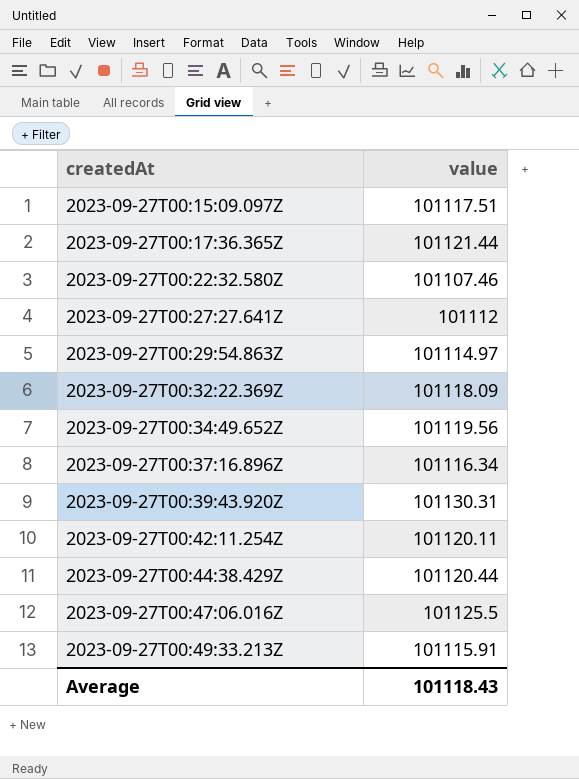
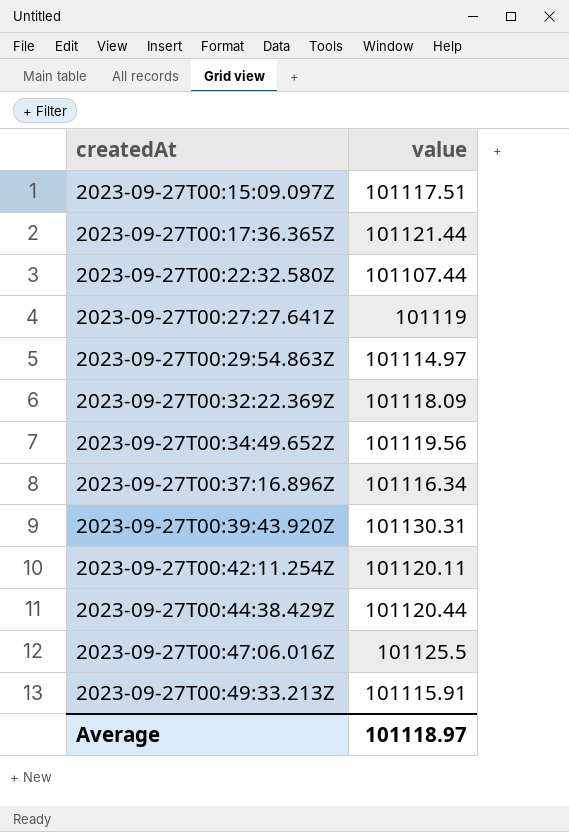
2023-09-27T00:22:32.580Z | value: 101107.46 -> 101107.44
2023-09-27T00:27:27.641Z | value: 101112 -> 101119
Average | value: 101118.43 -> 101118.97

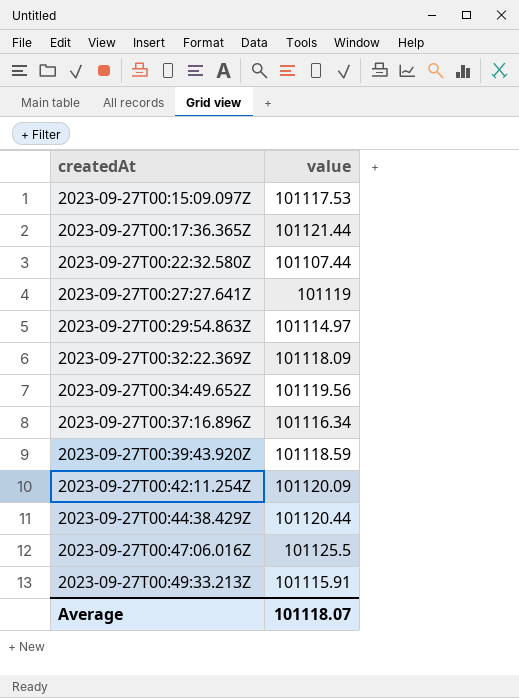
2023-09-27T00:15:09.097Z | value: 101117.51 -> 101117.53
2023-09-27T00:39:43.920Z | value: 101130.31 -> 101118.59
2023-09-27T00:42:11.254Z | value: 101120.11 -> 101120.09
Average | value: 101118.97 -> 101118.07

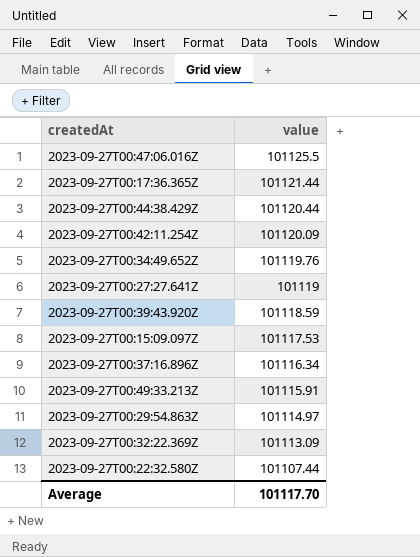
row order: createdAt ascending -> value descending
2023-09-27T00:34:49.652Z | value: 101119.56 -> 101119.76
2023-09-27T00:32:22.369Z | value: 101118.09 -> 101113.09
Average | value: 101118.07 -> 101117.70

